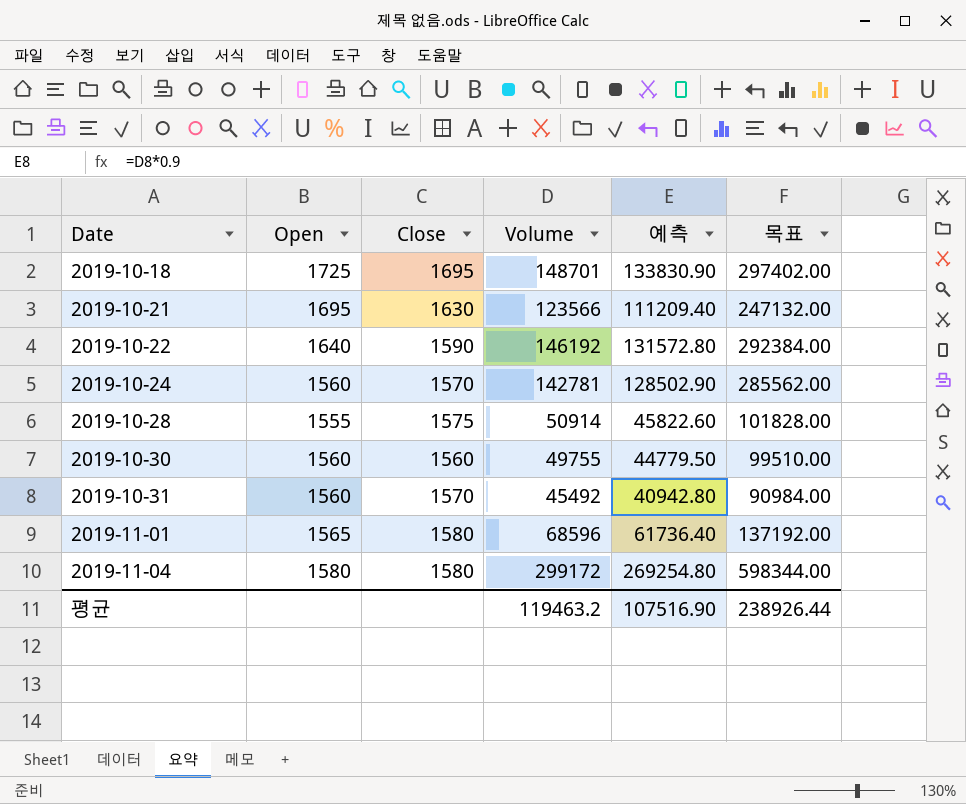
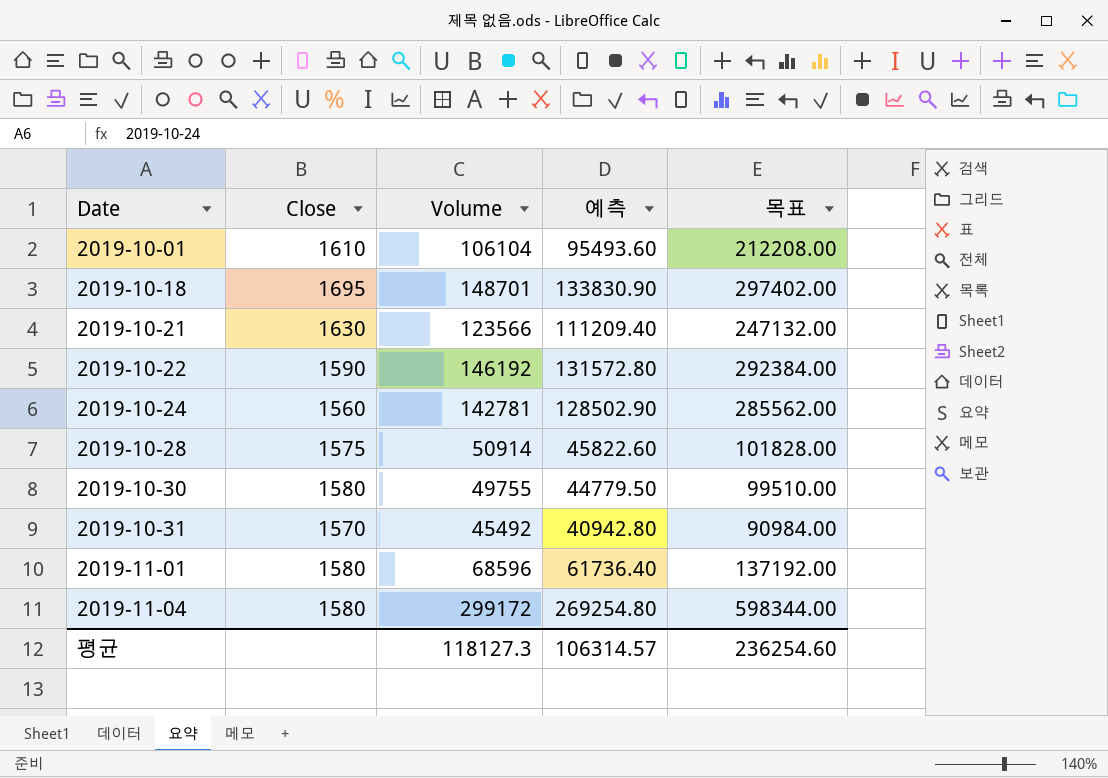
column Open | position: 2 -> none
row 2019-10-01: none -> 1610 | 106104 | 95493.60 | 212208.00
2019-10-24 | Close: 1570 -> 1560
2019-10-30 | Close: 1560 -> 1580
평균 | Volume: 119463.2 -> 118127.3
평균 | 예측: 107516.90 -> 106314.57
평균 | 목표: 238926.44 -> 236254.60

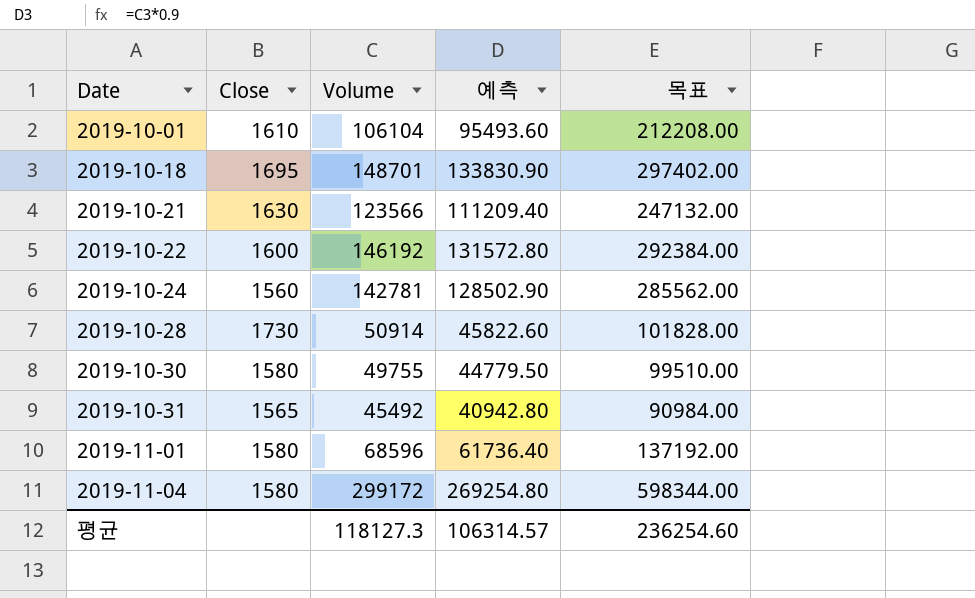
2019-10-22 | Close: 1590 -> 1600
2019-10-28 | Close: 1575 -> 1730
2019-10-31 | Close: 1570 -> 1565

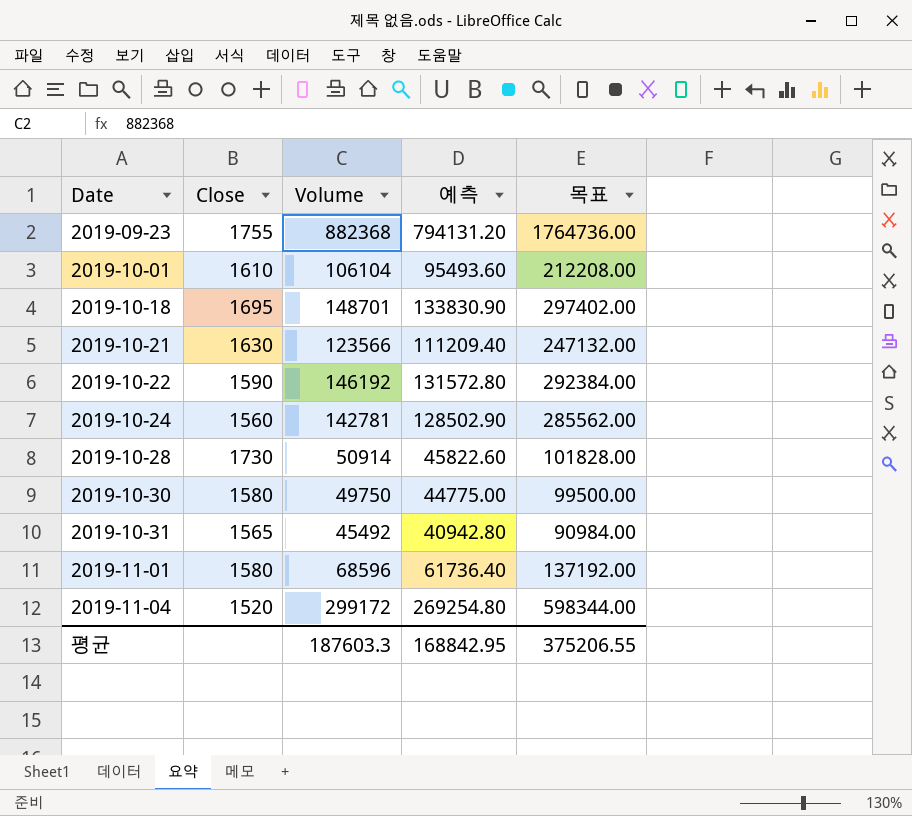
row 2019-09-23: none -> 1755 | 882368 | 794131.20 | 1764736.00
2019-10-22 | Close: 1600 -> 1590
2019-10-30 | Volume: 49755 -> 49750
2019-10-30 | 예측: 44779.50 -> 44775.00
2019-10-30 | 목표: 99510.00 -> 99500.00
2019-11-04 | Close: 1580 -> 1520
평균 | Volume: 118127.3 -> 187603.3
평균 | 예측: 106314.57 -> 168842.95
평균 | 목표: 236254.60 -> 375206.55

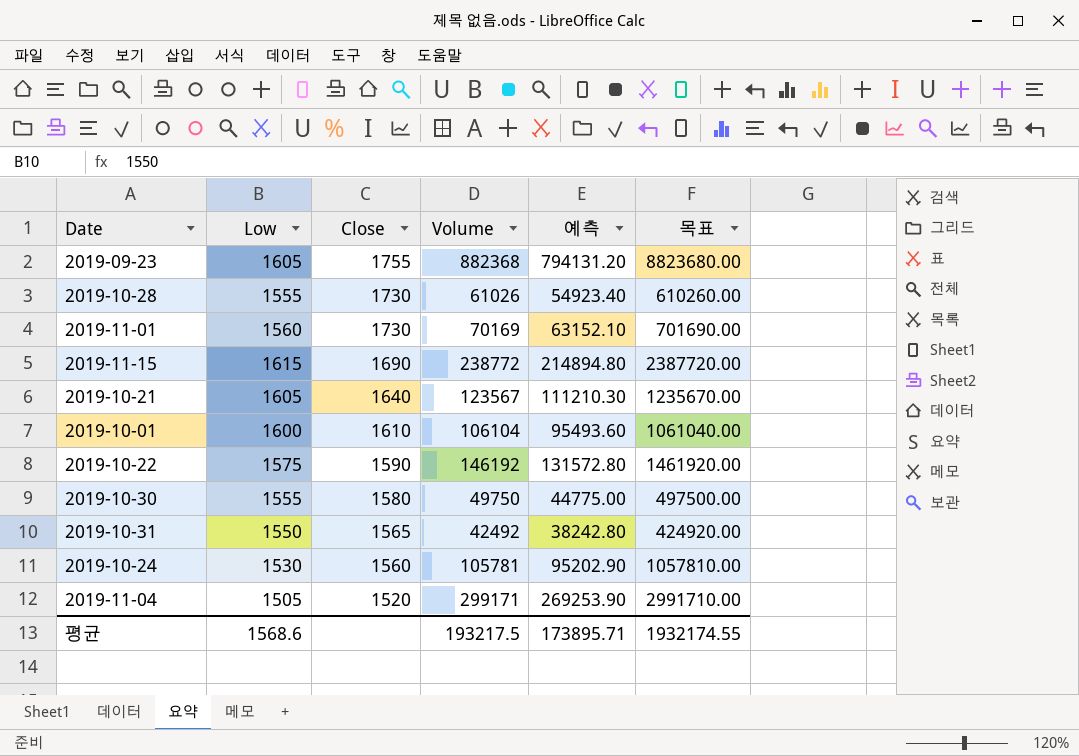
row order: Date ascending -> Close descending
column Low | position: none -> 2
column 목표 | formula: [Volume] * 2 -> [Volume] * 10
row 2019-10-18: 1695 | 148701 | 133830.90 | 297402.00 -> none
2019-10-28 | Volume: 50914 -> 61026
2019-10-28 | 예측: 45822.60 -> 54923.40
2019-11-01 | Close: 1580 -> 1730
2019-11-01 | Volume: 68596 -> 70169
2019-11-01 | 예측: 61736.40 -> 63152.10
row 2019-11-15: none -> 1615 | 1690 | 238772 | 214894.80 | 2387720.00
2019-10-21 | Close: 1630 -> 1640
2019-10-21 | Volume: 123566 -> 123567
2019-10-21 | 예측: 111209.40 -> 111210.30
2019-10-31 | Volume: 45492 -> 42492
2019-10-31 | 예측: 40942.80 -> 38242.80
2019-10-24 | Volume: 142781 -> 105781
2019-10-24 | 예측: 128502.90 -> 95202.90
2019-11-04 | Volume: 299172 -> 299171
2019-11-04 | 예측: 269254.80 -> 269253.90
평균 | Volume: 187603.3 -> 193217.5
평균 | 예측: 168842.95 -> 173895.71
평균 | 목표: 375206.55 -> 1932174.55

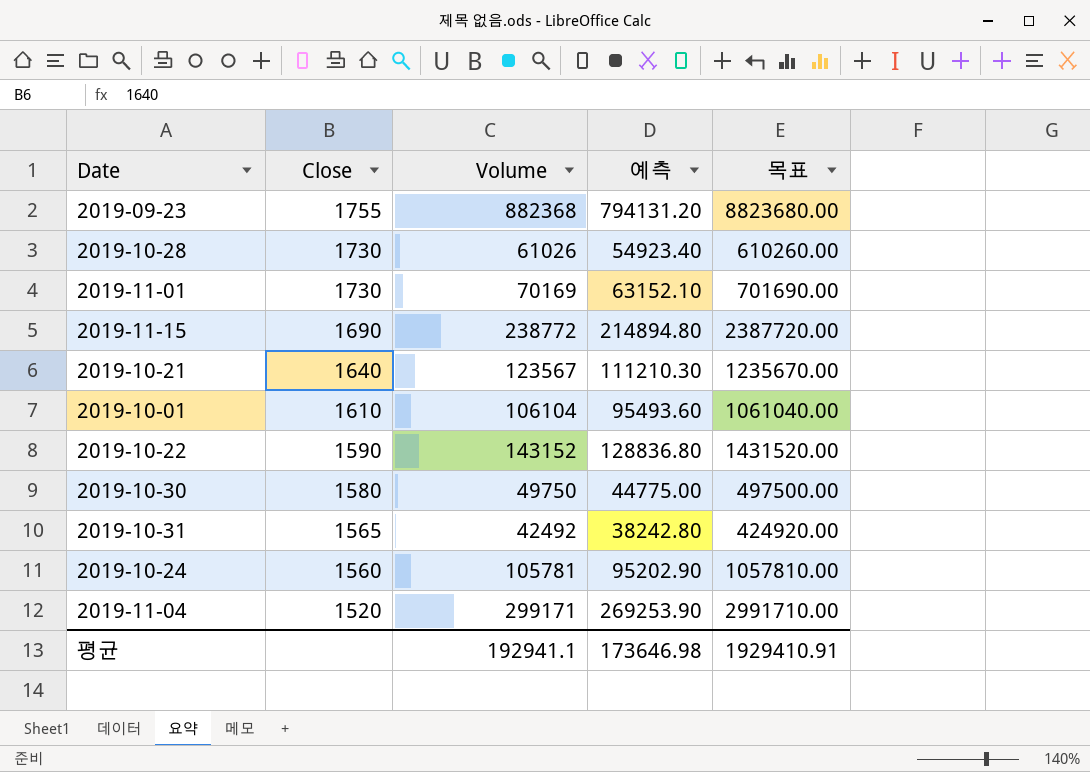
column Low | position: 2 -> none
2019-10-22 | Volume: 146192 -> 143152
2019-10-22 | 예측: 131572.80 -> 128836.80
2019-10-22 | 목표: 1461920.00 -> 1431520.00
평균 | Volume: 193217.5 -> 192941.1
평균 | 예측: 173895.71 -> 173646.98
평균 | 목표: 1932174.55 -> 1929410.91

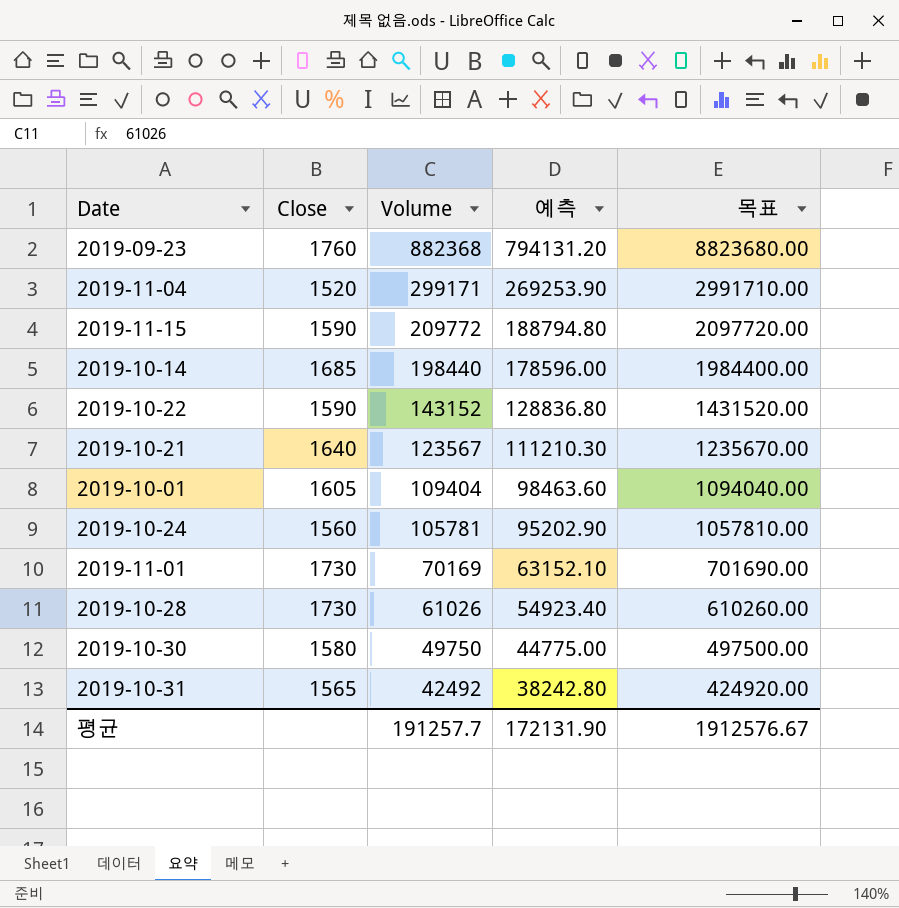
row order: Close descending -> Volume descending
2019-09-23 | Close: 1755 -> 1760
2019-11-15 | Close: 1690 -> 1590
2019-11-15 | Volume: 238772 -> 209772
2019-11-15 | 예측: 214894.80 -> 188794.80
2019-11-15 | 목표: 2387720.00 -> 2097720.00
row 2019-10-14: none -> 1685 | 198440 | 178596.00 | 1984400.00
2019-10-01 | Close: 1610 -> 1605
2019-10-01 | Volume: 106104 -> 109404
2019-10-01 | 예측: 95493.60 -> 98463.60
2019-10-01 | 목표: 1061040.00 -> 1094040.00
평균 | Volume: 192941.1 -> 191257.7
평균 | 예측: 173646.98 -> 172131.90
평균 | 목표: 1929410.91 -> 1912576.67

